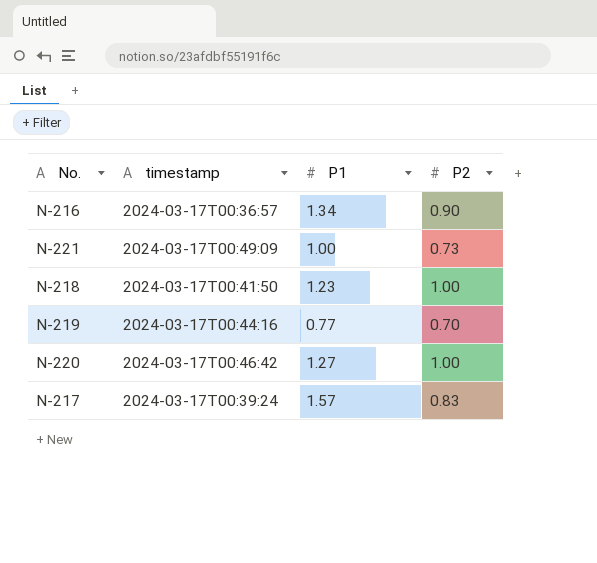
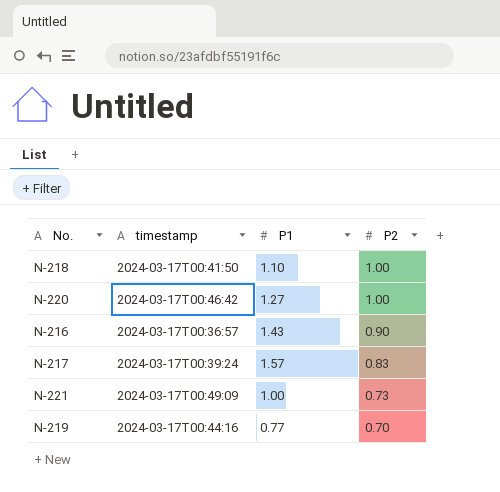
row order: none -> P2 descending
N-218 | P1: 1.23 -> 1.10
N-216 | P1: 1.34 -> 1.43

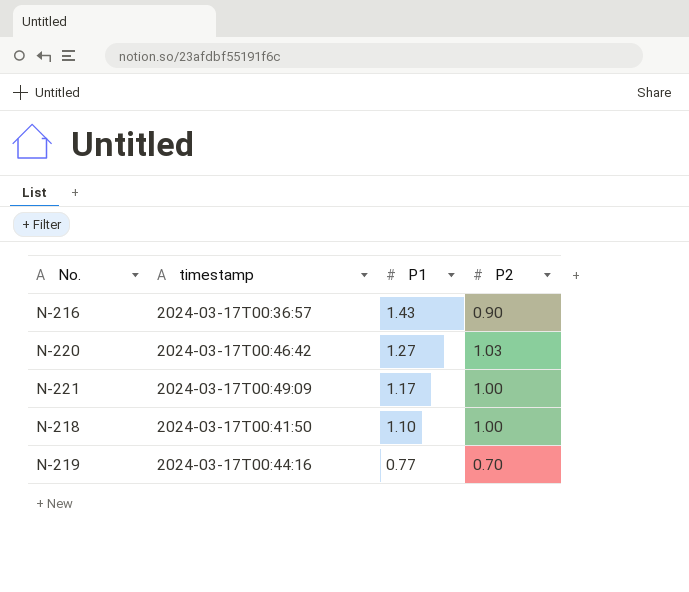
row order: P2 descending -> P1 descending
row N-217: 2024-03-17T00:39:24 | 1.57 | 0.83 -> none
N-220 | P2: 1.00 -> 1.03
N-221 | P1: 1.00 -> 1.17
N-221 | P2: 0.73 -> 1.00

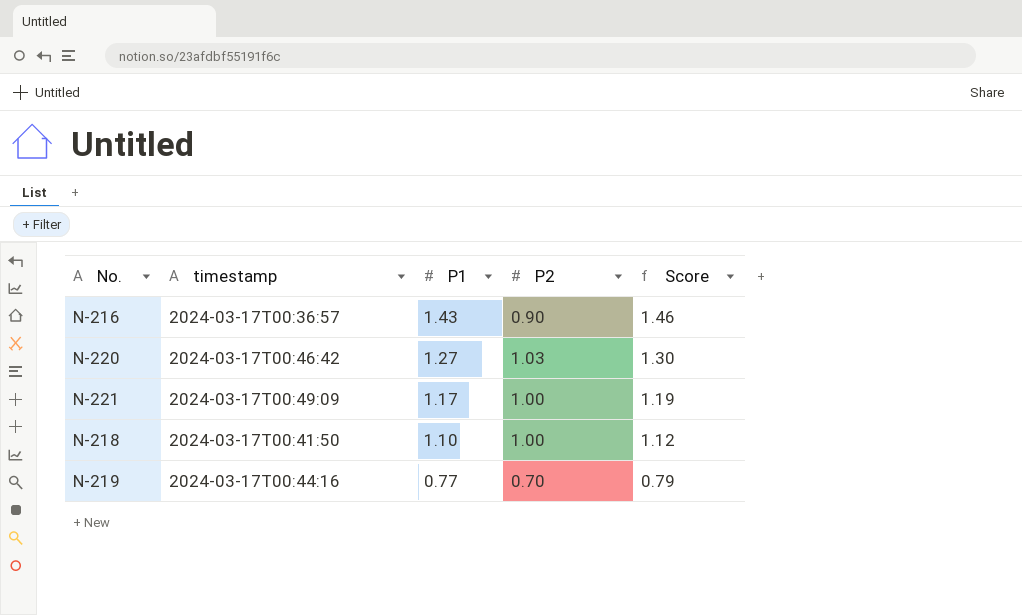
column Score | formula: none -> [P1] * 1.02

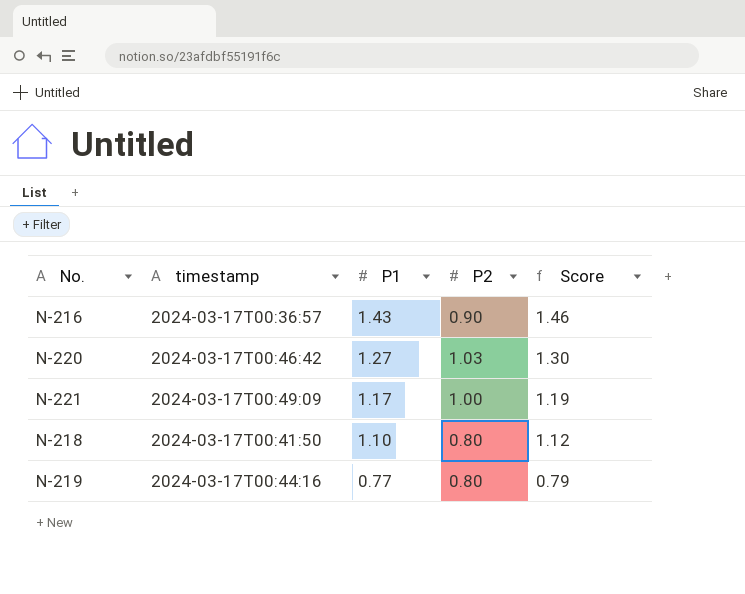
N-218 | P2: 1.00 -> 0.80
N-219 | P2: 0.70 -> 0.80

